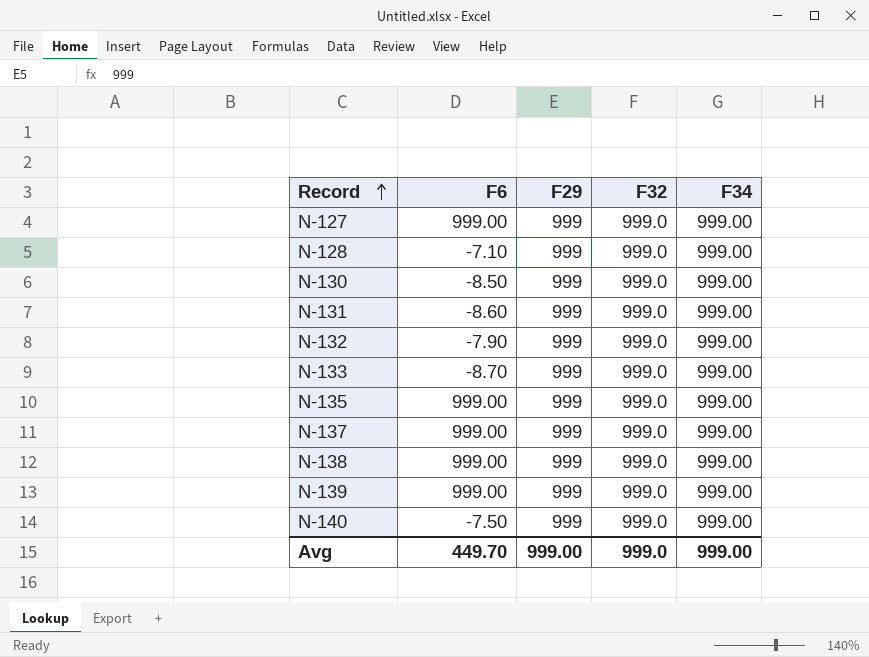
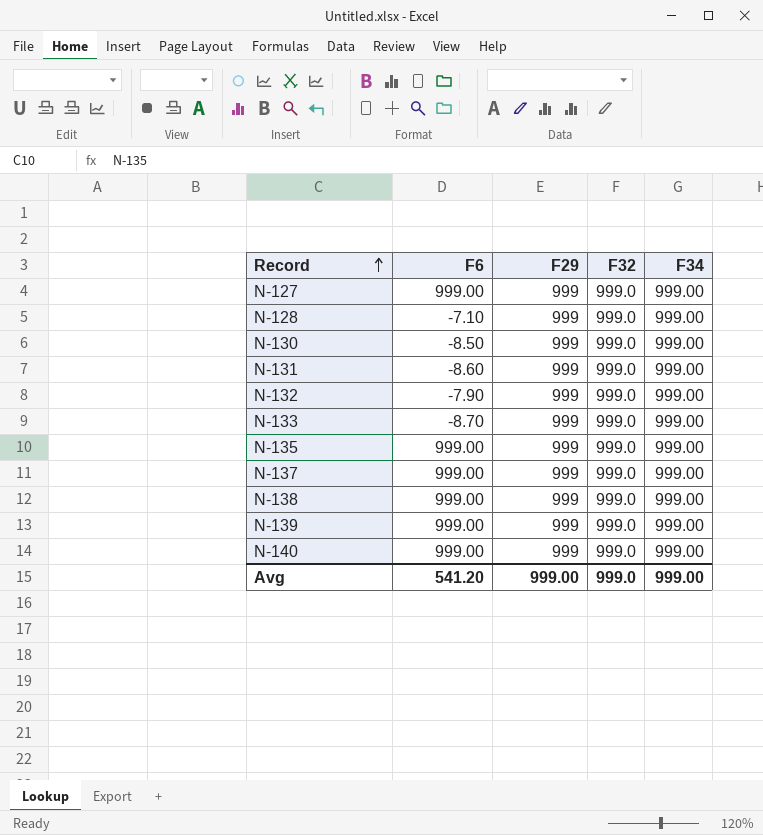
N-140 | F6: -7.50 -> 999.00
Avg | F6: 449.70 -> 541.20

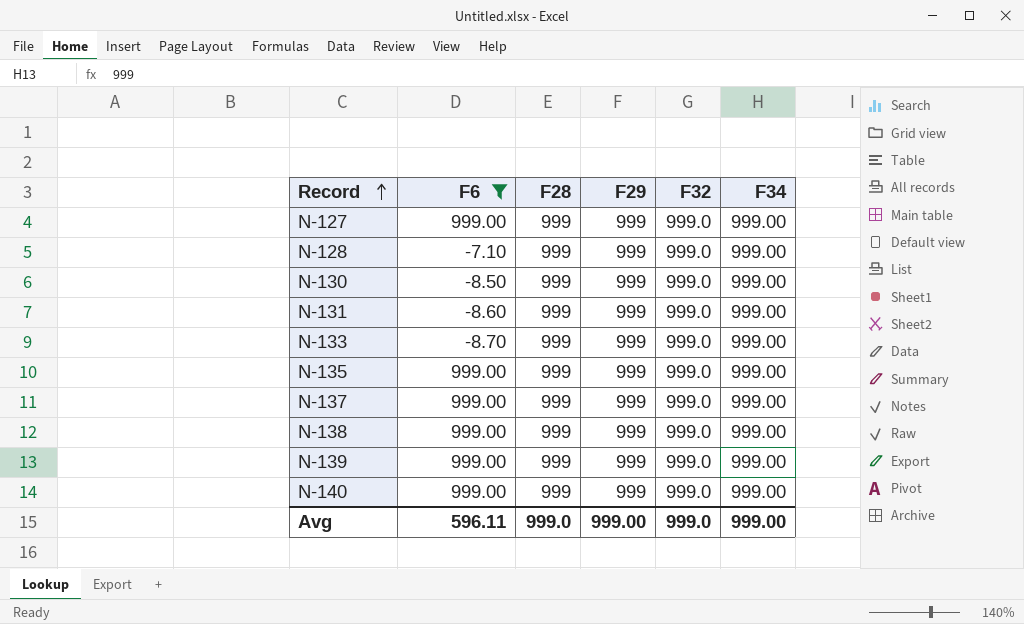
filter: none -> F6 != -7.90
column F28 | position: none -> 3
Avg | F6: 541.20 -> 596.11

